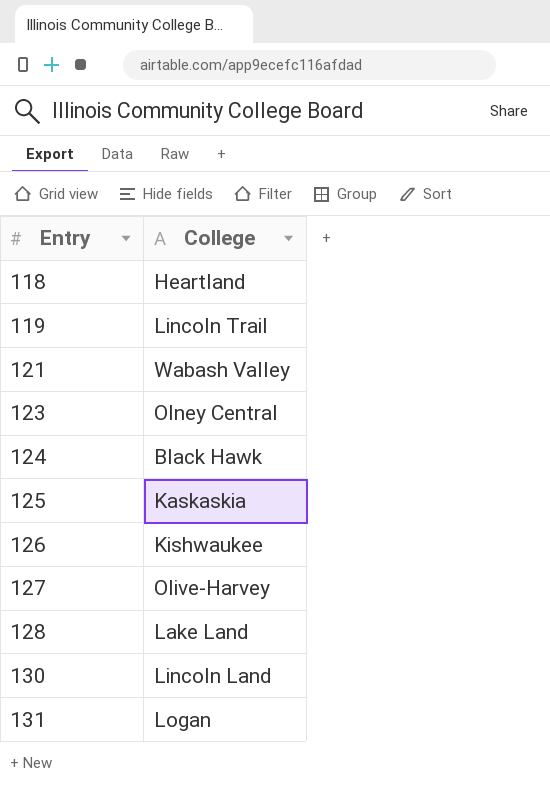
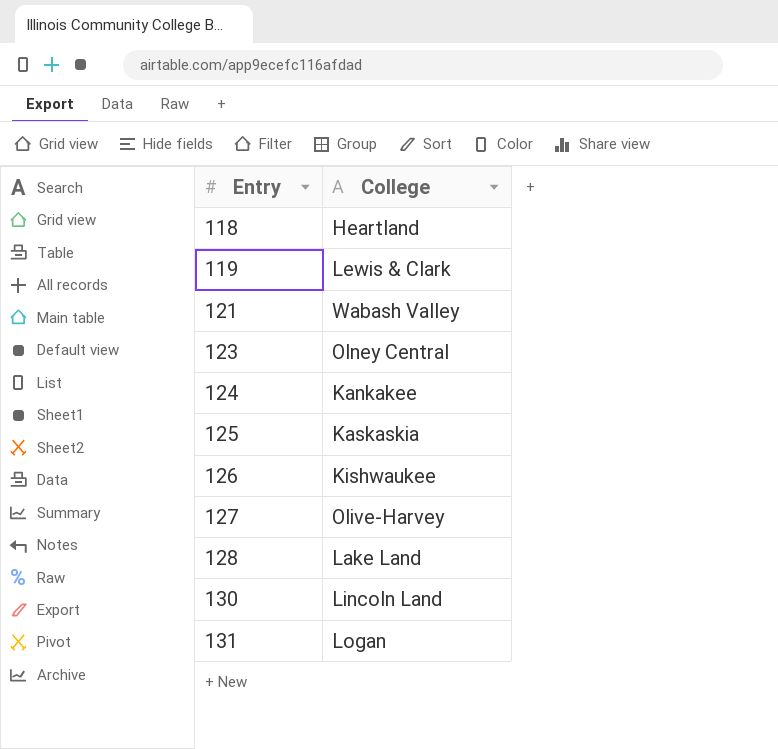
119 | College: Lincoln Trail -> Lewis & Clark
124 | College: Black Hawk -> Kankakee

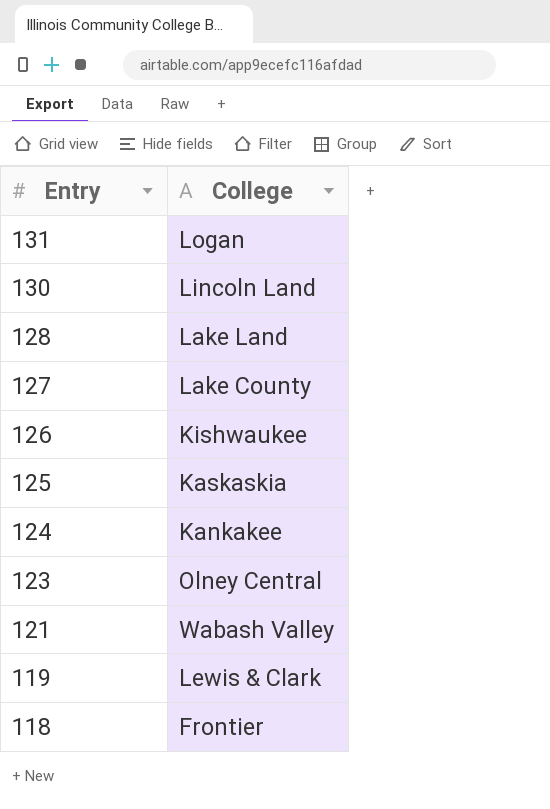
row order: Entry ascending -> Entry descending
127 | College: Olive-Harvey -> Lake County
118 | College: Heartland -> Frontier

